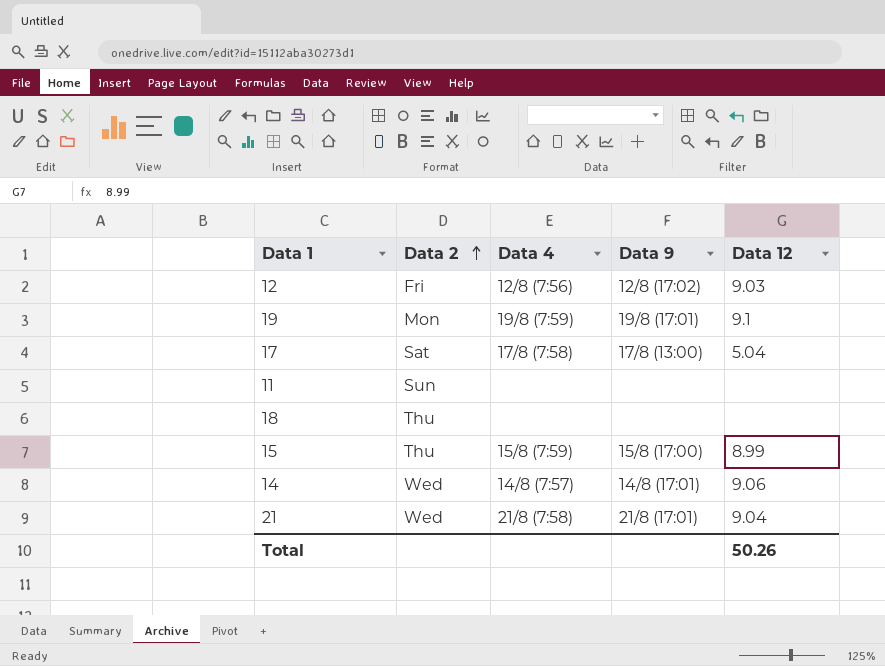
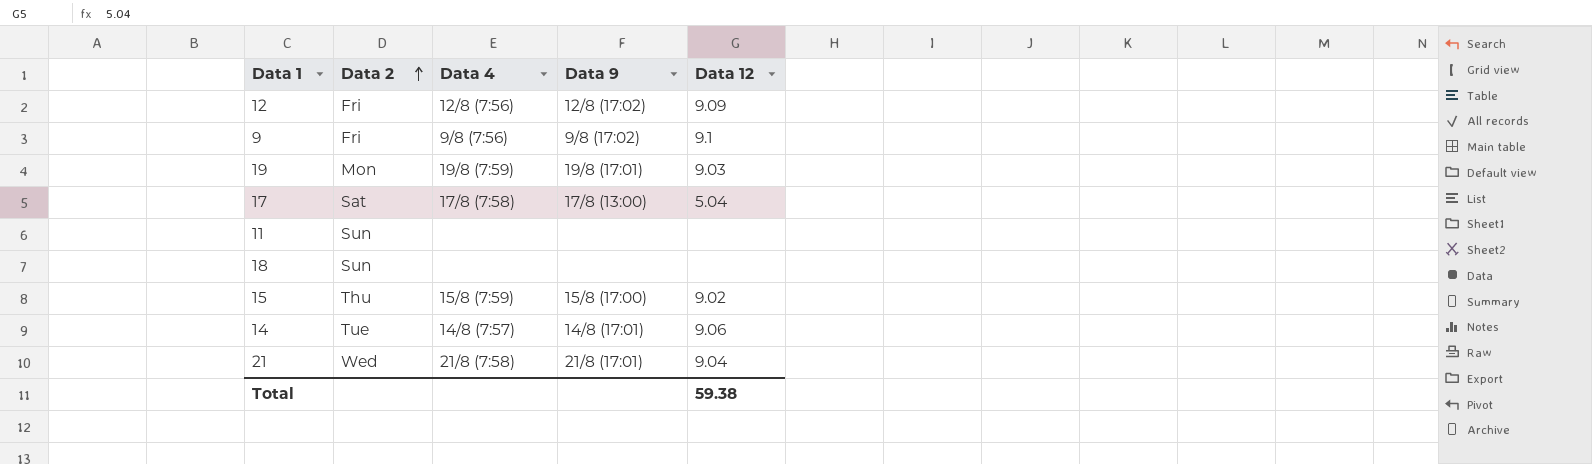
12 | Data 12: 9.03 -> 9.09
row 9: none -> Fri | 9/8 (7:56) | 9/8 (17:02) | 9.1
19 | Data 12: 9.1 -> 9.03
18 | Data 2: Thu -> Sun
15 | Data 12: 8.99 -> 9.02
14 | Data 2: Wed -> Tue
Total | Data 12: 50.26 -> 59.38

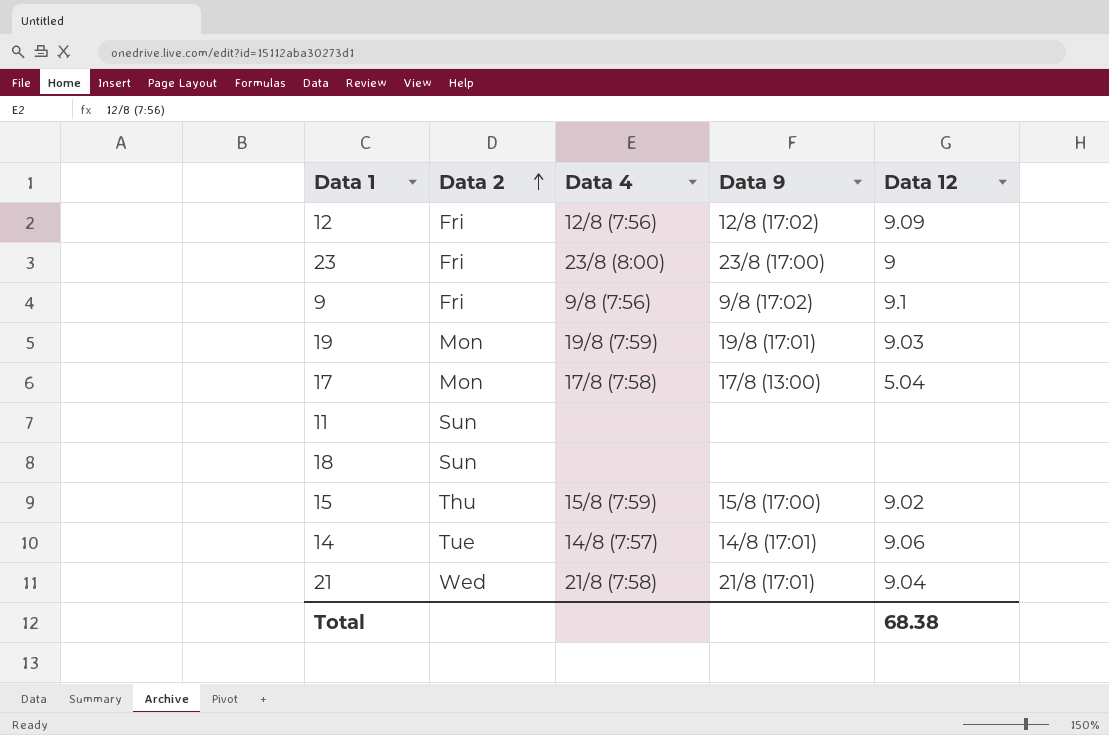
row 23: none -> Fri | 23/8 (8:00) | 23/8 (17:00) | 9
17 | Data 2: Sat -> Mon
Total | Data 12: 59.38 -> 68.38

